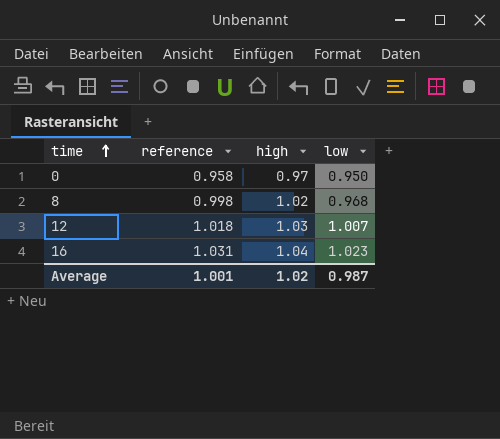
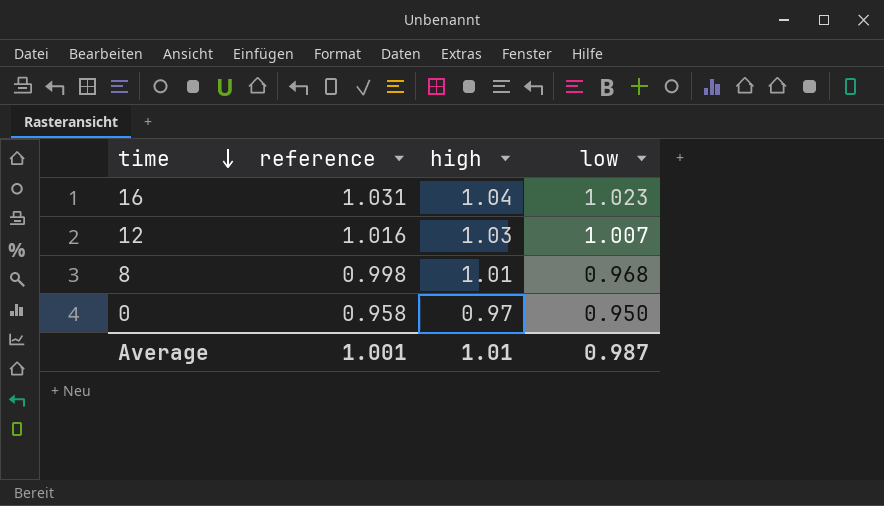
row order: time ascending -> time descending
12 | reference: 1.018 -> 1.016
8 | high: 1.02 -> 1.01
Average | high: 1.02 -> 1.01

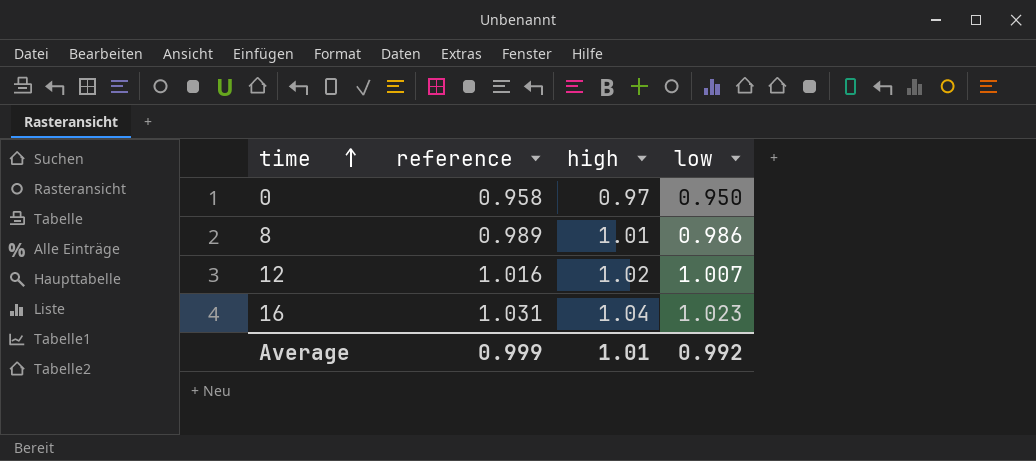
row order: time descending -> time ascending
8 | reference: 0.998 -> 0.989
8 | low: 0.968 -> 0.986
12 | high: 1.03 -> 1.02
Average | reference: 1.001 -> 0.999
Average | low: 0.987 -> 0.992

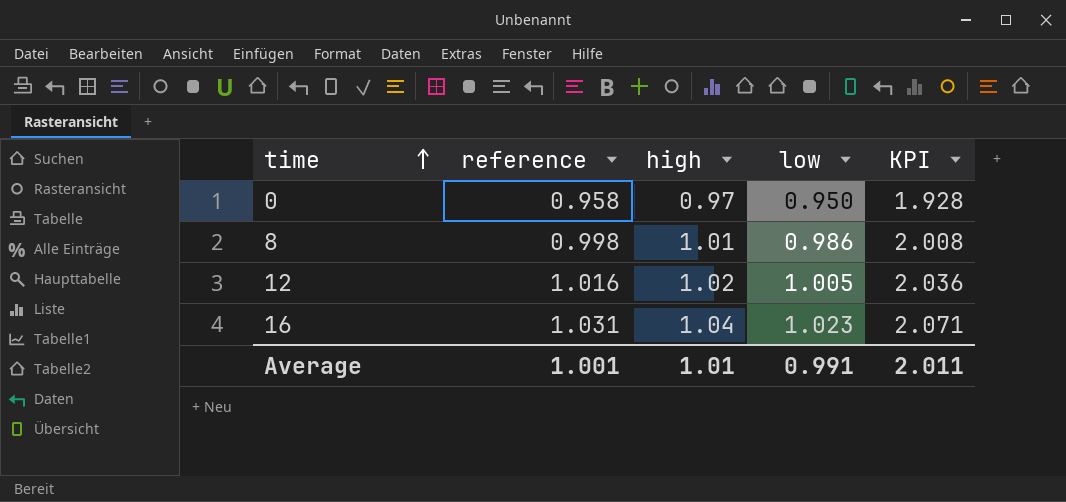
column KPI | formula: none -> [reference] + [high]
8 | reference: 0.989 -> 0.998
12 | low: 1.007 -> 1.005
Average | reference: 0.999 -> 1.001
Average | low: 0.992 -> 0.991

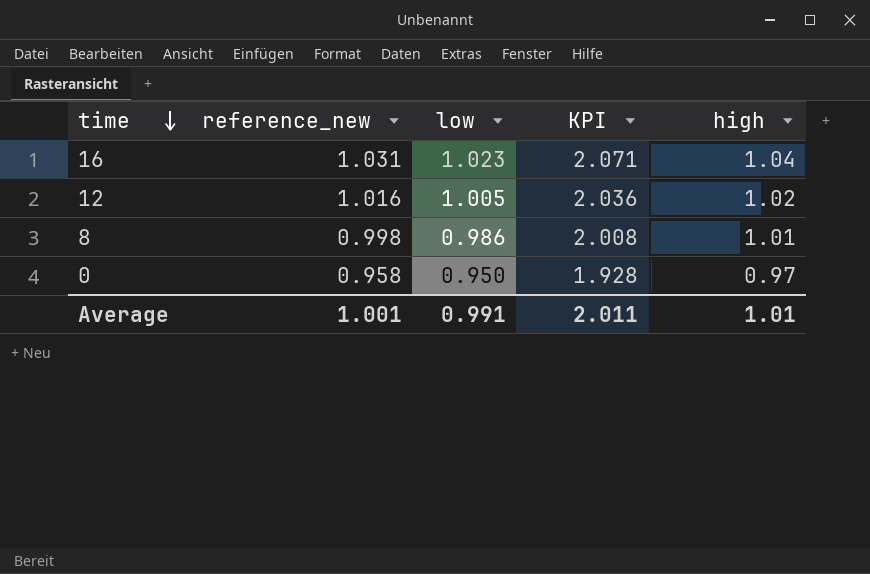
row order: time ascending -> time descending
column name: reference -> reference_new
column high | position: 3 -> 5

